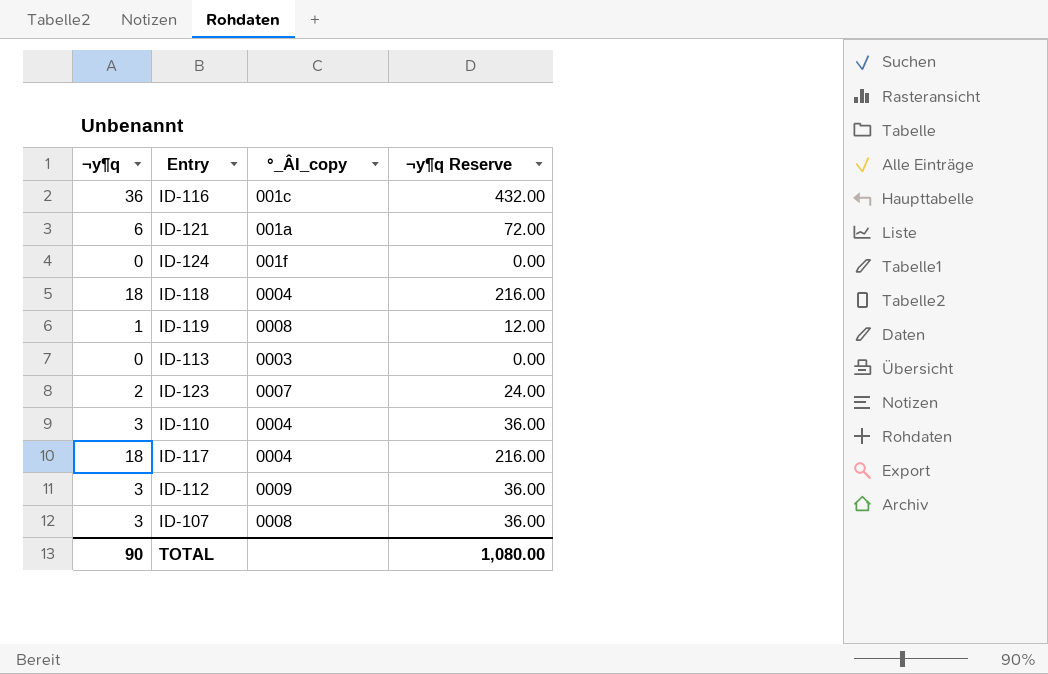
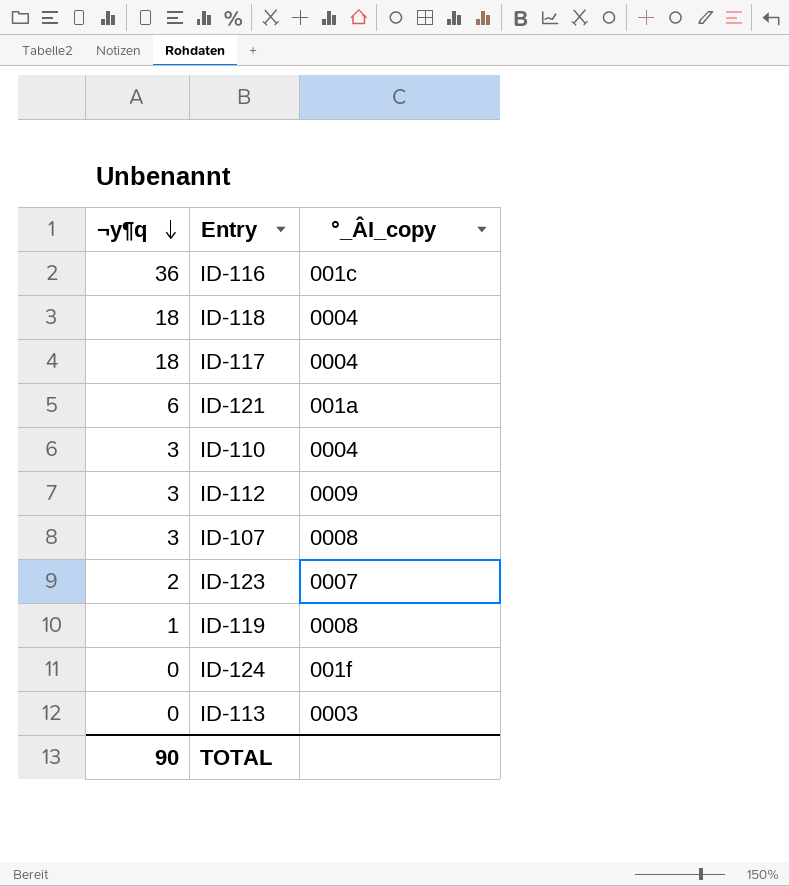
row order: none -> ¬y¶q descending
column ¬y¶q Reserve | formula: [¬y¶q] * 12 -> none

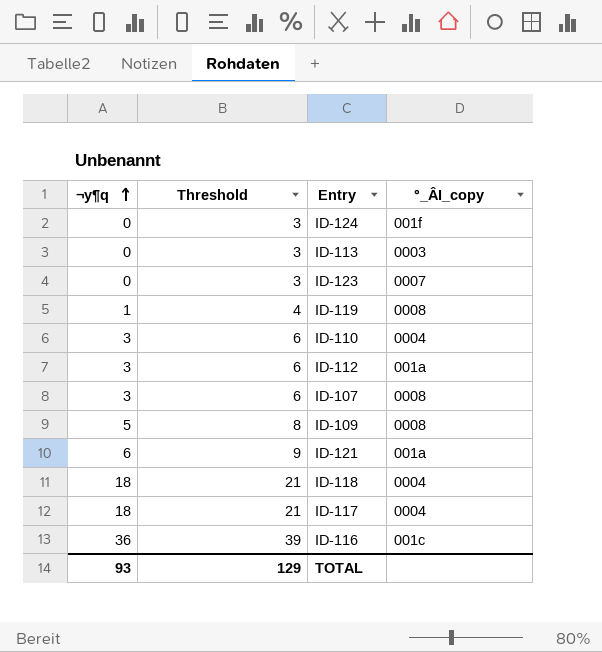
row order: ¬y¶q descending -> ¬y¶q ascending
column Threshold | formula: none -> [¬y¶q] + 3
ID-123 | ¬y¶q: 2 -> 0
ID-112 | °_ÂI_copy: 0009 -> 001a
row ID-109: none -> 5 | 8 | 0008
TOTAL | ¬y¶q: 90 -> 93

